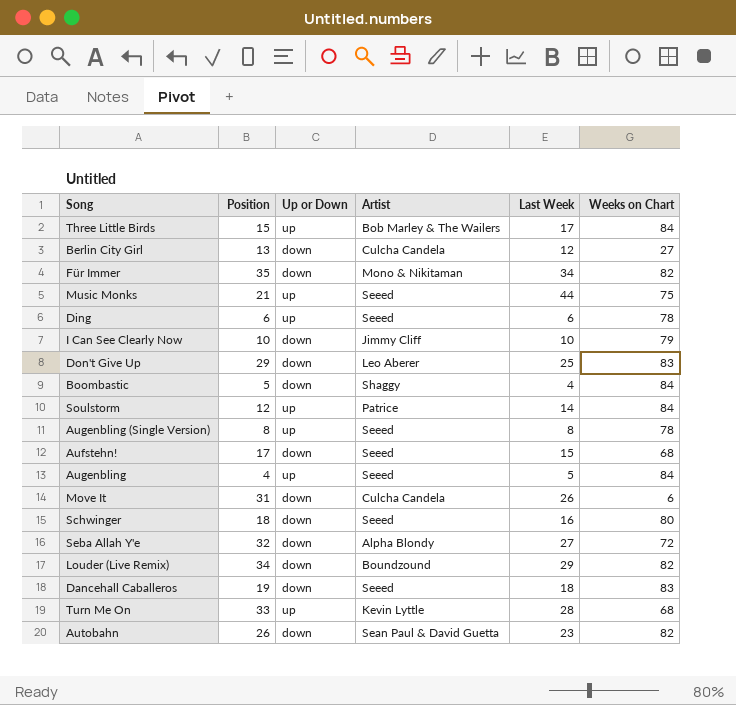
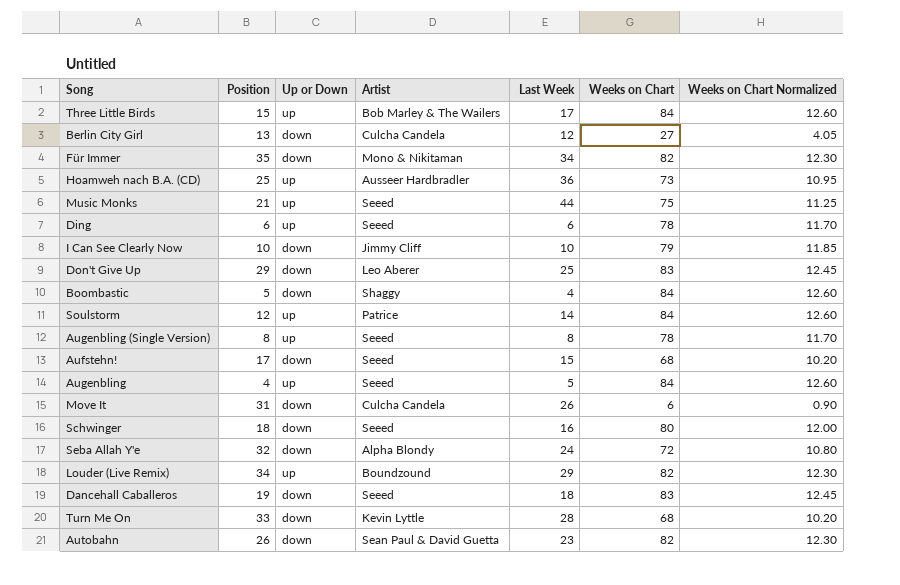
column Weeks on Chart Normalized | formula: none -> [Weeks on Chart] * 0.15
row Hoamweh nach B.A. (CD): none -> 25 | up | Ausseer Hardbradler | 36 | 73 | 10.95
Seba Allah Y'e | Last Week: 27 -> 24
Louder (Live Remix) | Up or Down: down -> up
Turn Me On | Up or Down: up -> down

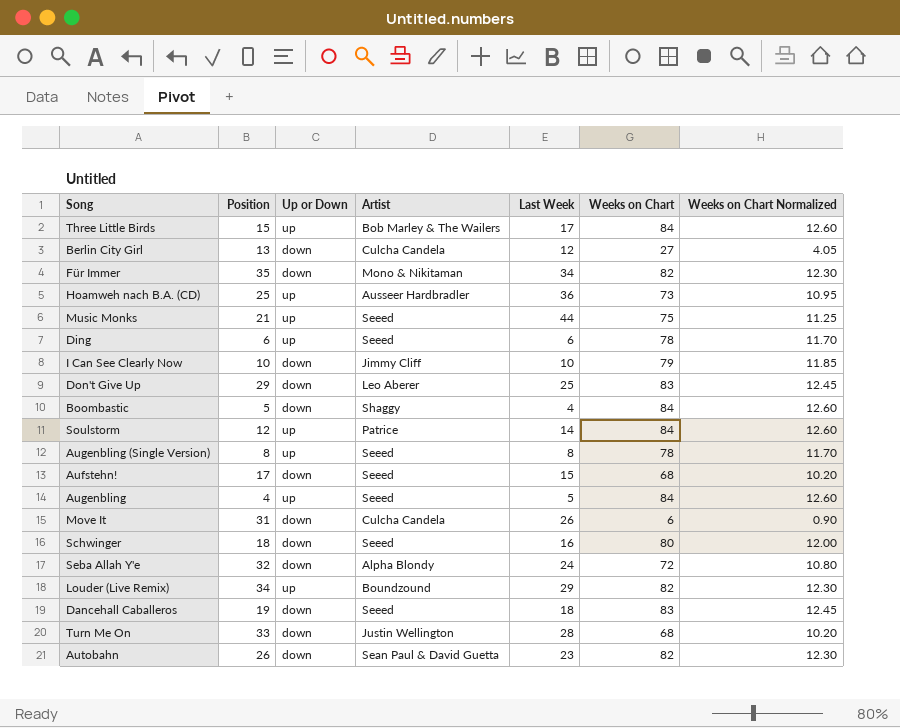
Turn Me On | Artist: Kevin Lyttle -> Justin Wellington

